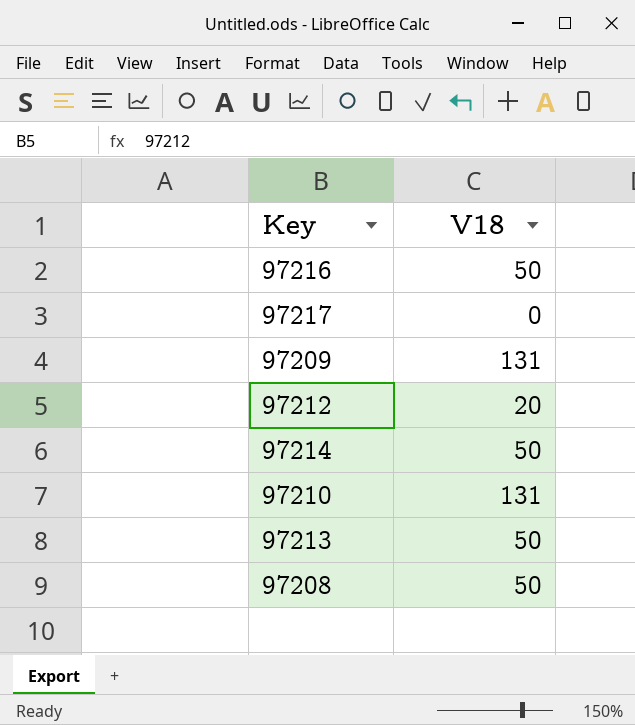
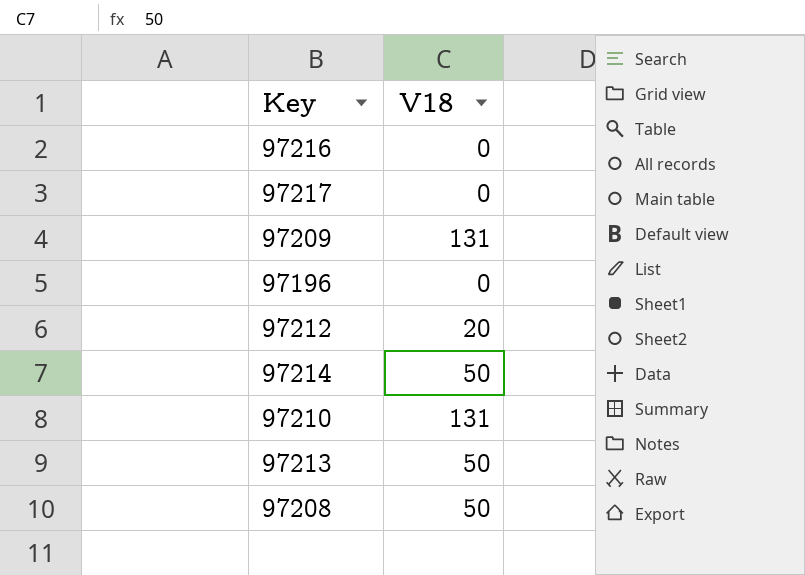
97216 | V18: 50 -> 0
row 97196: none -> 0

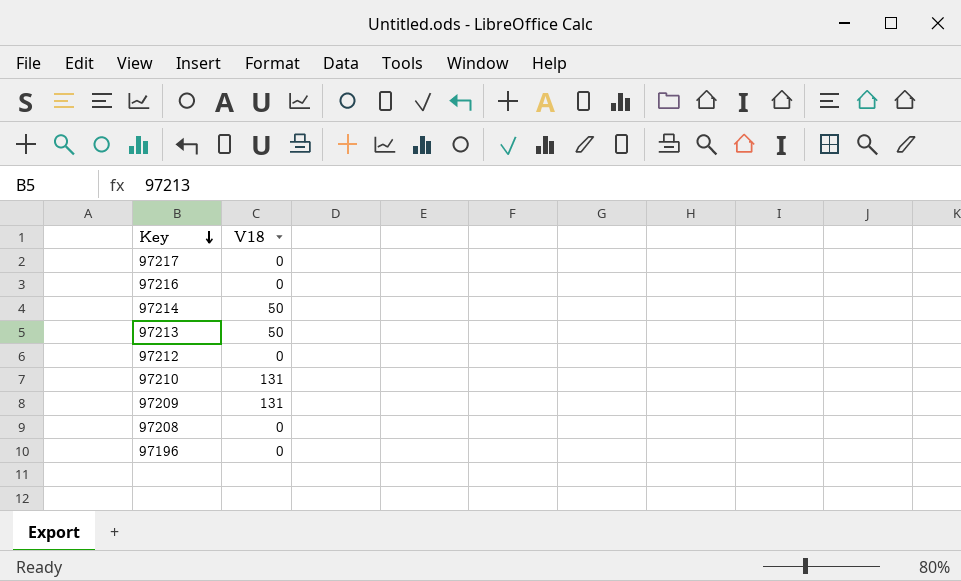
row order: none -> Key descending
97212 | V18: 20 -> 0
97208 | V18: 50 -> 0

